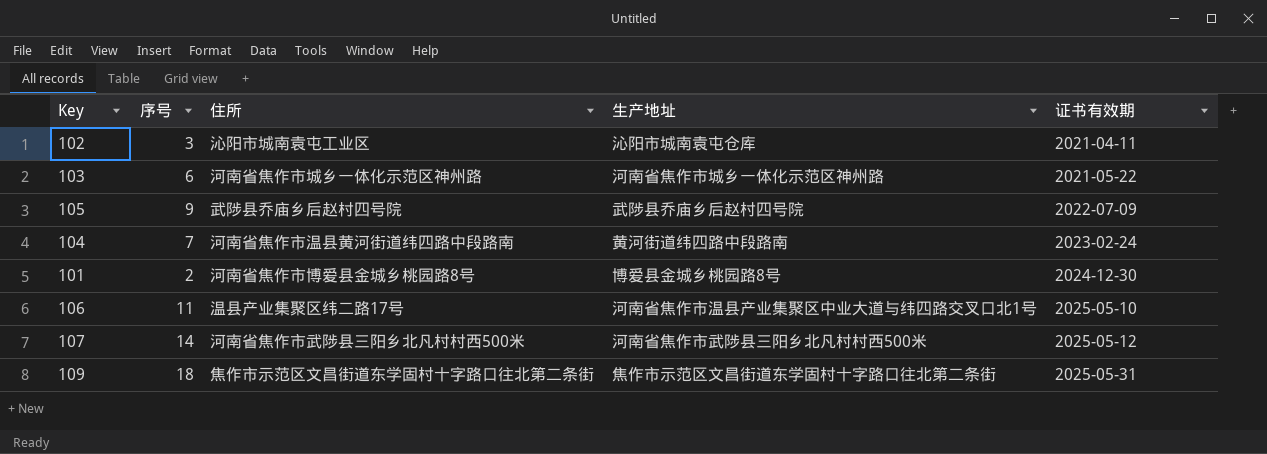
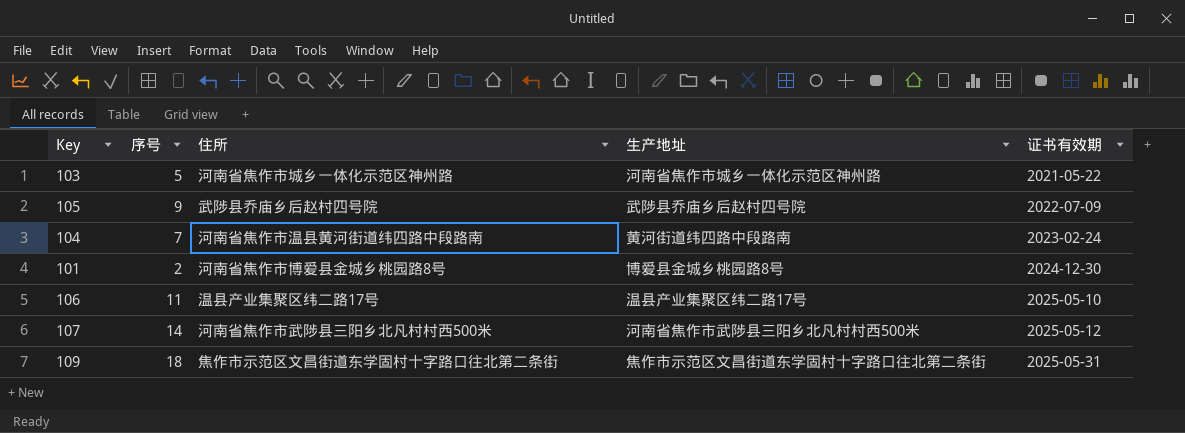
row 102: 3 | 沁阳市城南袁屯工业区 | 沁阳市城南袁屯仓库 | 2021-04-11 -> none
103 | 序号: 6 -> 5
106 | 生产地址: 河南省焦作市温县产业集聚区中业大道与纬四路交叉口北1号 -> 温县产业集聚区纬二路17号

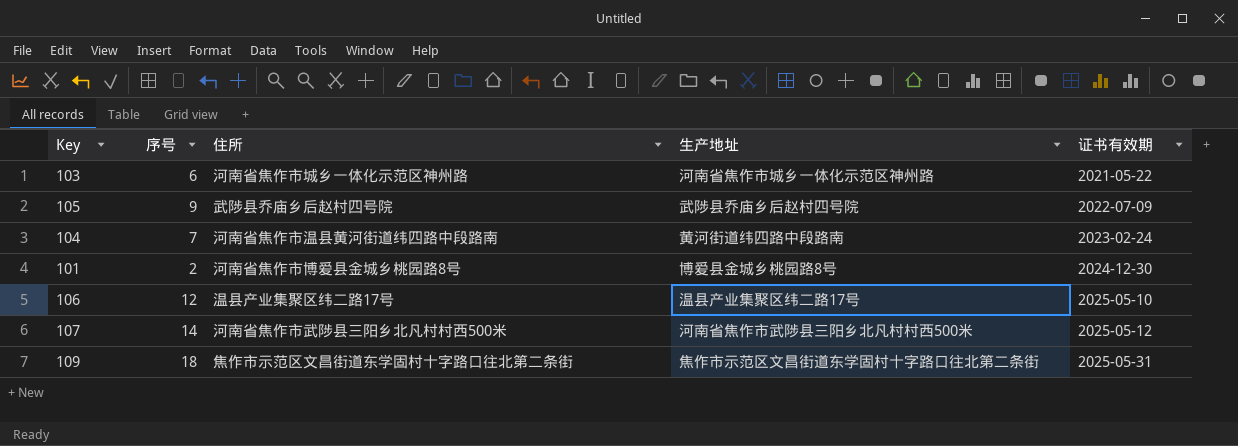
103 | 序号: 5 -> 6
106 | 序号: 11 -> 12

